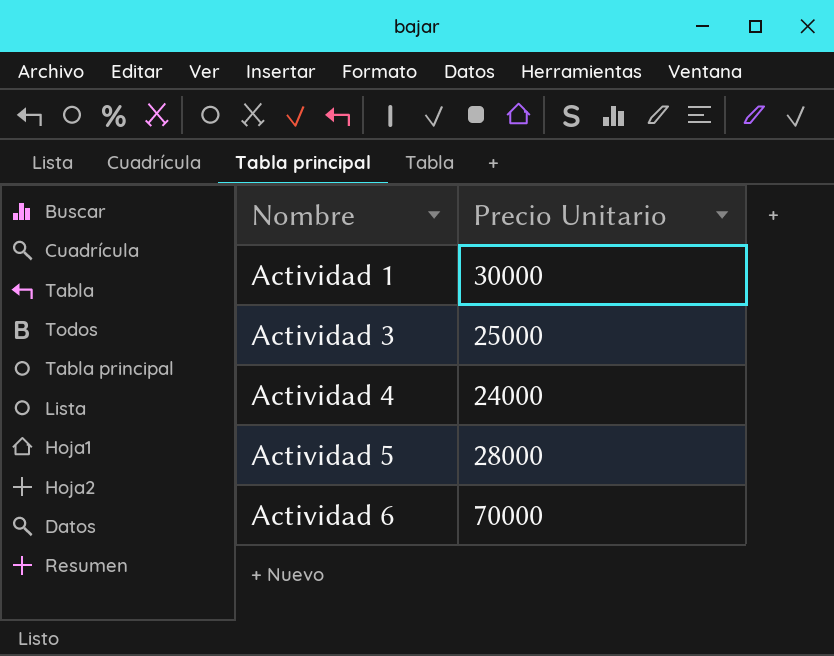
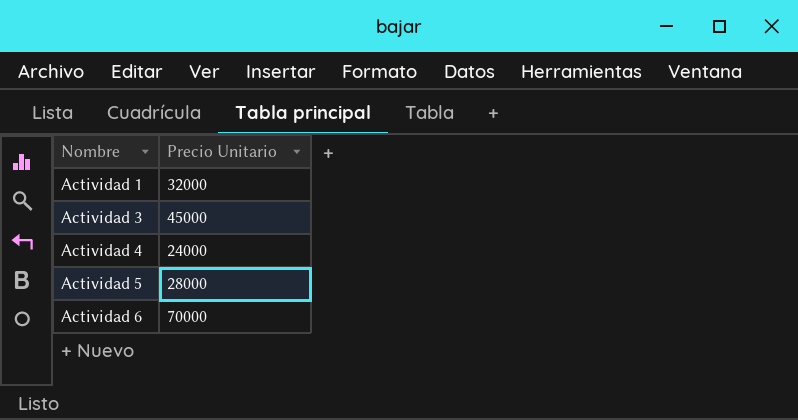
Actividad 1 | Precio Unitario: 30000 -> 32000
Actividad 3 | Precio Unitario: 25000 -> 45000

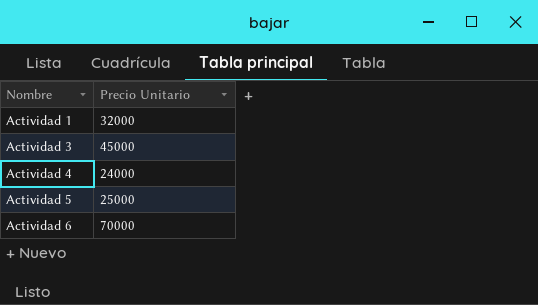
Actividad 5 | Precio Unitario: 28000 -> 25000

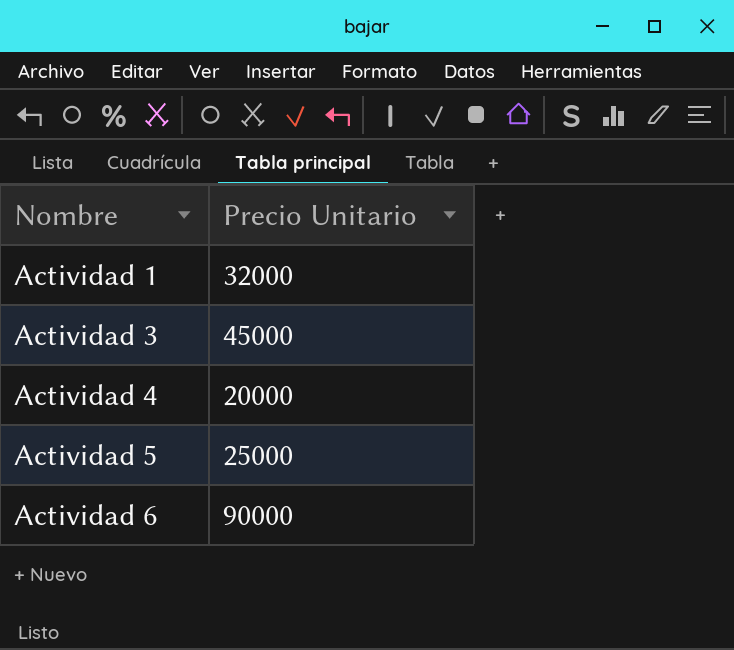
Actividad 4 | Precio Unitario: 24000 -> 20000
Actividad 6 | Precio Unitario: 70000 -> 90000

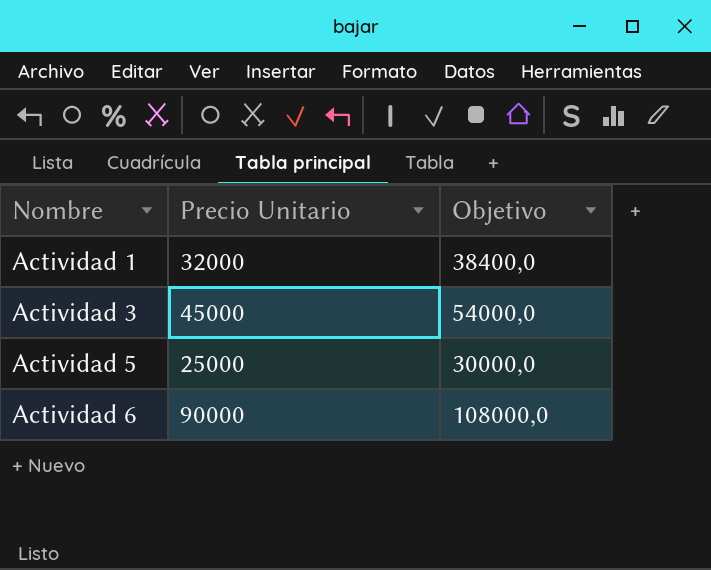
column Objetivo | formula: none -> [Precio Unitario] * 1,2
row Actividad 4: 20000 -> none

